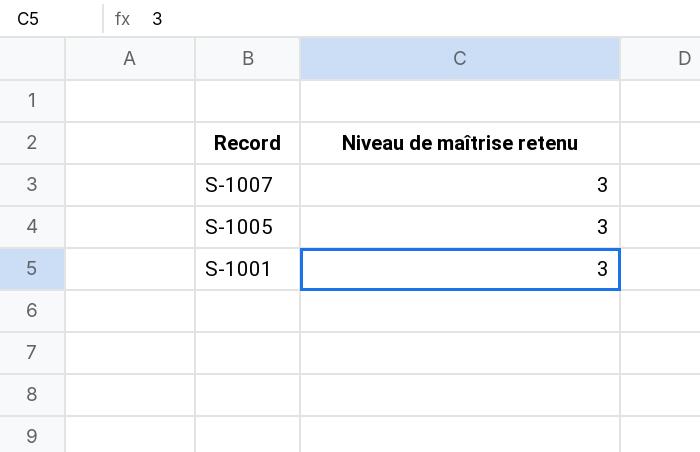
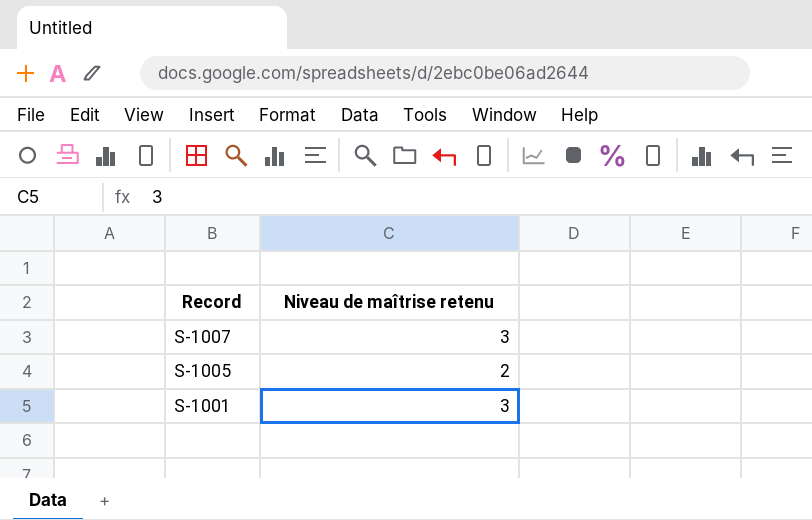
S-1005 | Niveau de maîtrise retenu: 3 -> 2

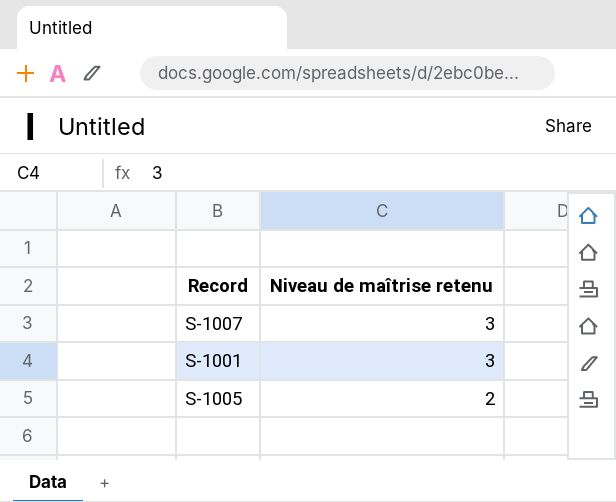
row order: Record descending -> Niveau de maîtrise retenu descending

